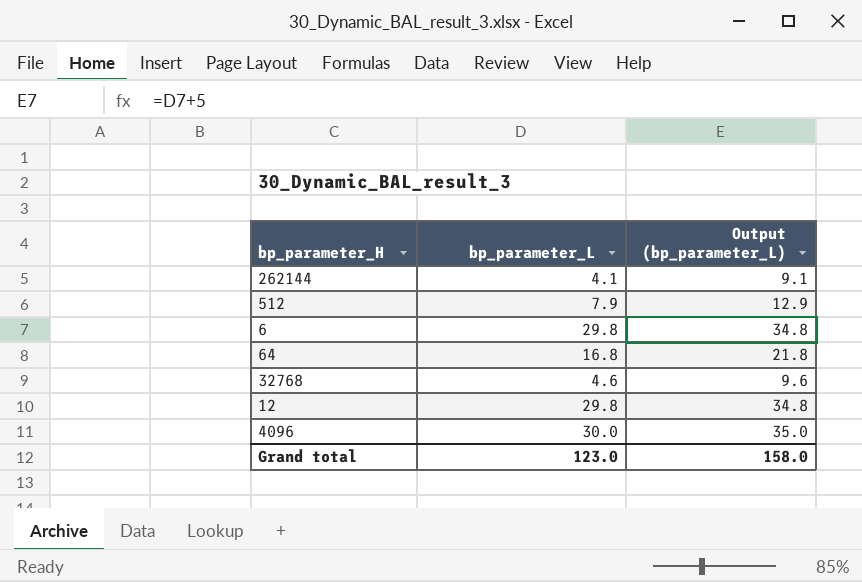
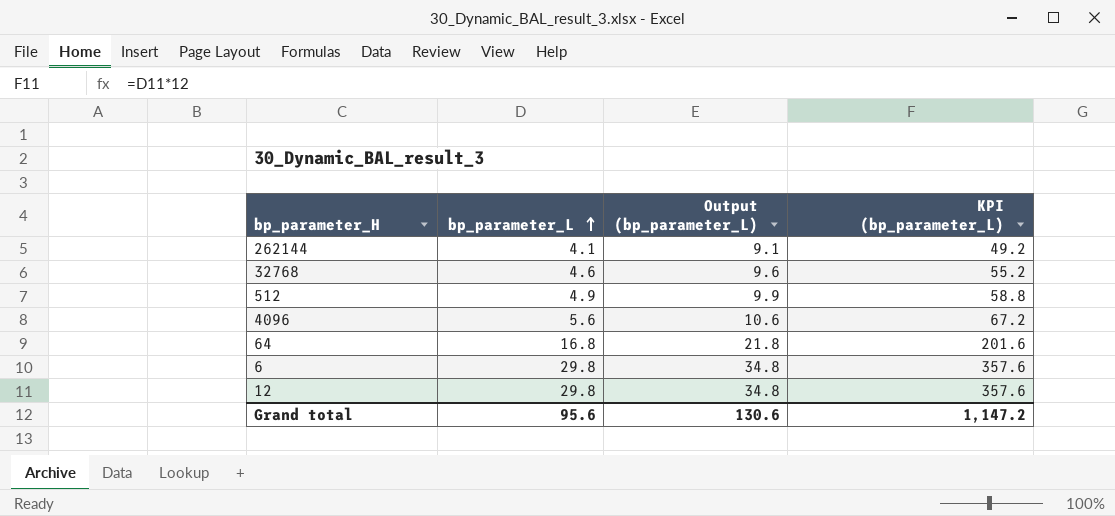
row order: none -> bp_parameter_L ascending
column KPI (bp_parameter_L) | formula: none -> [bp_parameter_L] * 12
512 | bp_parameter_L: 7.9 -> 4.9
512 | Output (bp_parameter_L): 12.9 -> 9.9
4096 | bp_parameter_L: 30.0 -> 5.6
4096 | Output (bp_parameter_L): 35.0 -> 10.6
Grand total | bp_parameter_L: 123.0 -> 95.6
Grand total | Output (bp_parameter_L): 158.0 -> 130.6

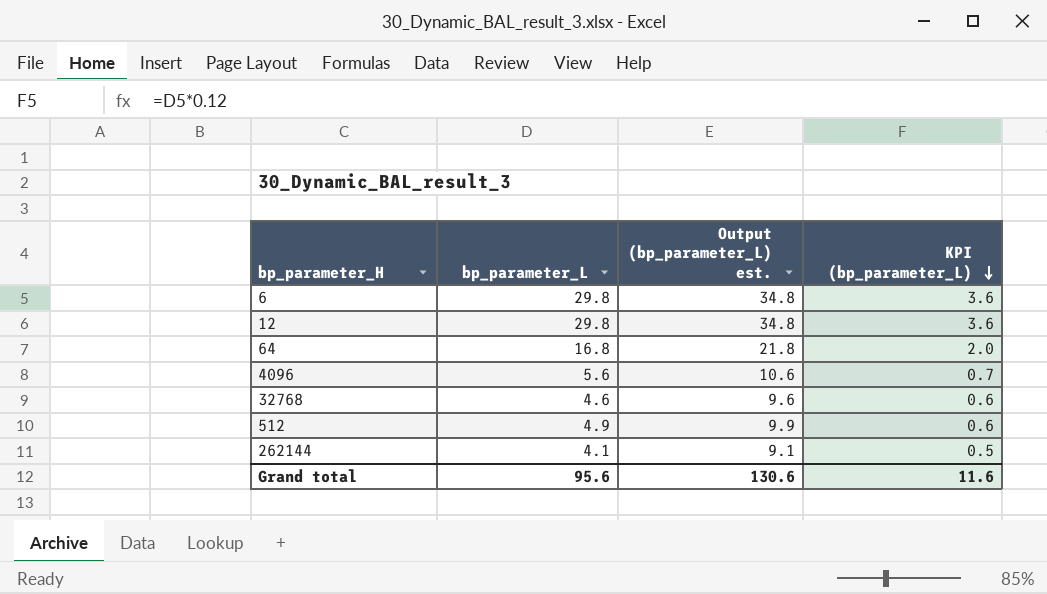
row order: bp_parameter_L ascending -> KPI (bp_parameter_L) descending
column name: Output (bp_parameter_L) -> Output (bp_parameter_L) est.
column KPI (bp_parameter_L) | formula: [bp_parameter_L] * 12 -> [bp_parameter_L] * 0.12
Grand total | KPI (bp_parameter_L): 1,147.2 -> 11.6

